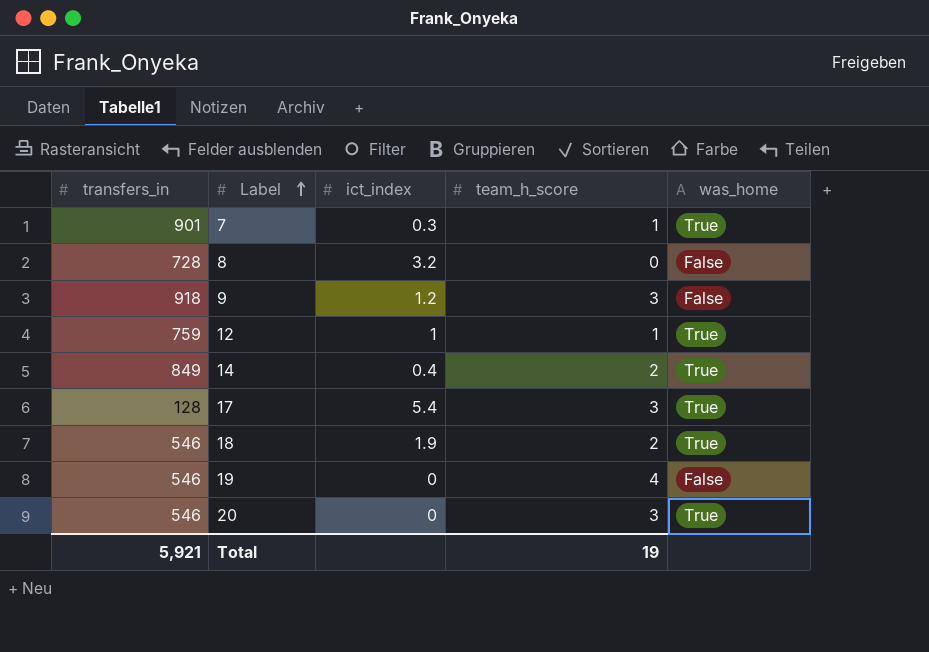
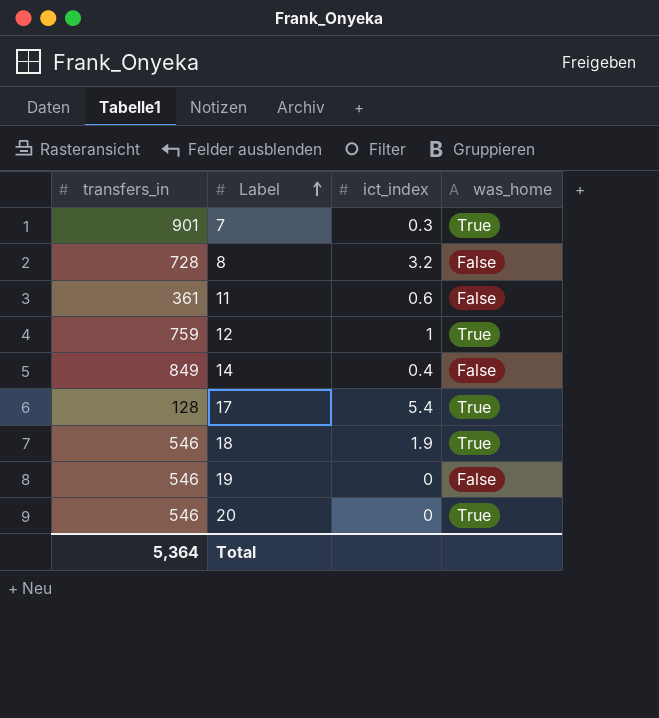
column team_h_score | position: 4 -> none
row 9: 918 | 1.2 | 3 | False -> none
row 11: none -> 361 | 0.6 | False
14 | was_home: True -> False
Total | transfers_in: 5,921 -> 5,364

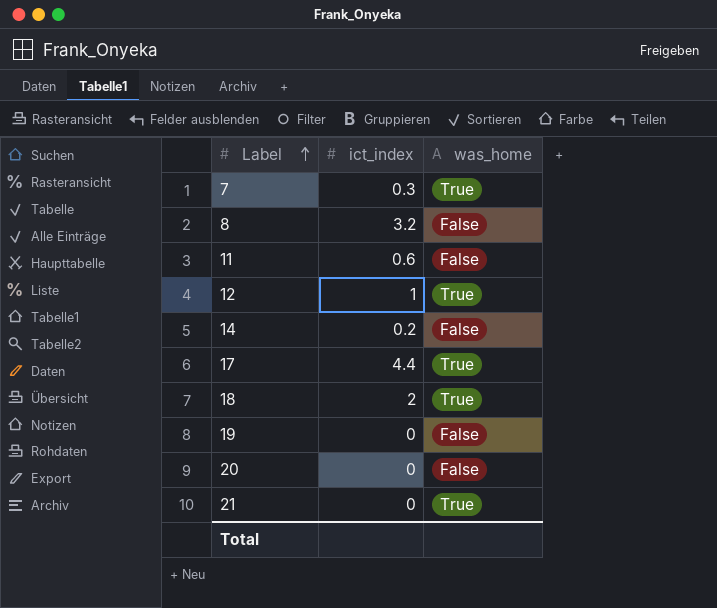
column transfers_in | position: 1 -> none
14 | ict_index: 0.4 -> 0.2
17 | ict_index: 5.4 -> 4.4
18 | ict_index: 1.9 -> 2
20 | was_home: True -> False
row 21: none -> 0 | True

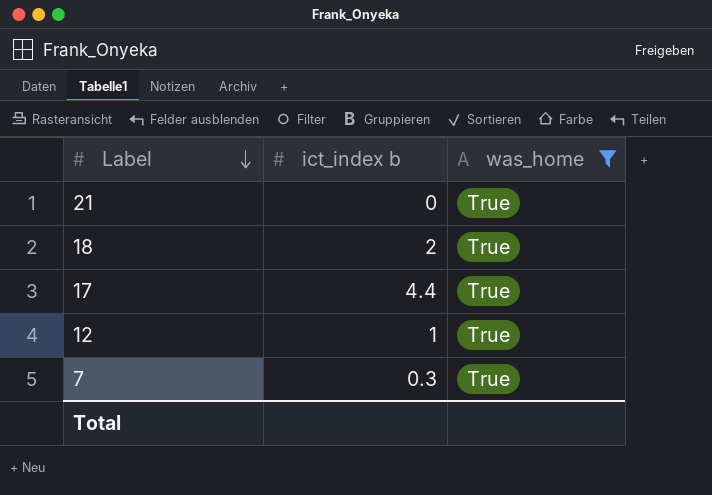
filter: none -> was_home = True
row order: Label ascending -> Label descending
column name: ict_index -> ict_index b

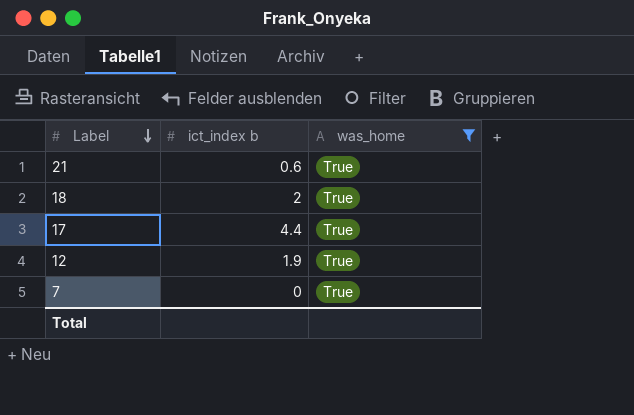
21 | ict_index b: 0 -> 0.6
12 | ict_index b: 1 -> 1.9
7 | ict_index b: 0.3 -> 0

